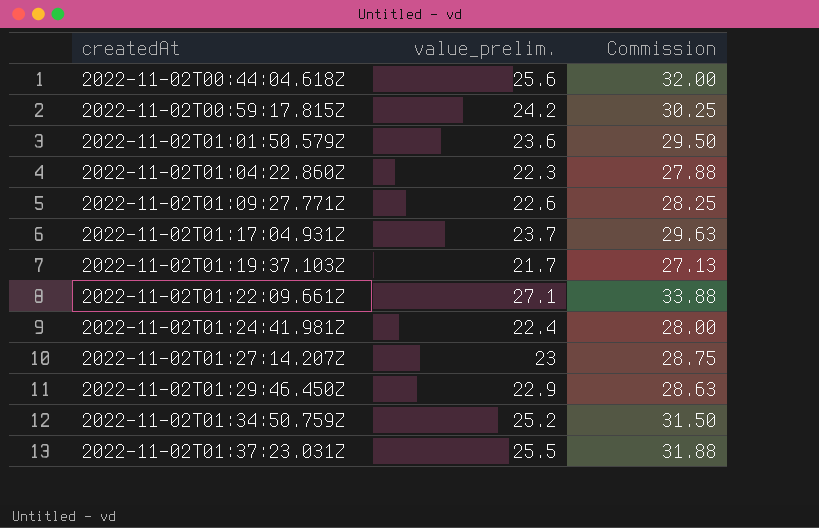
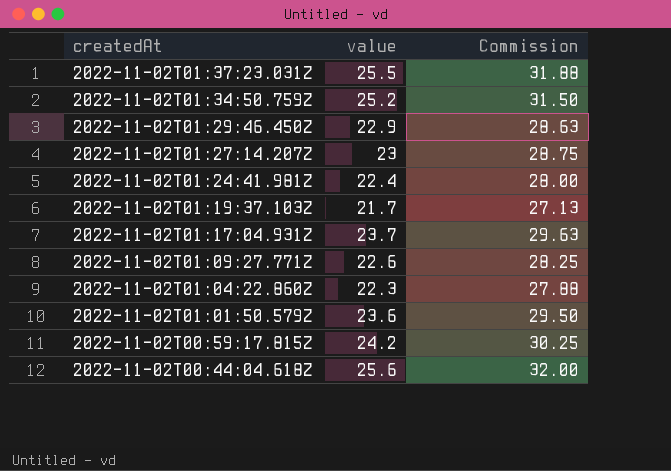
row order: createdAt ascending -> createdAt descending
column name: value_prelim. -> value
row 2022-11-02T01:22:09.661Z: 27.1 | 33.88 -> none

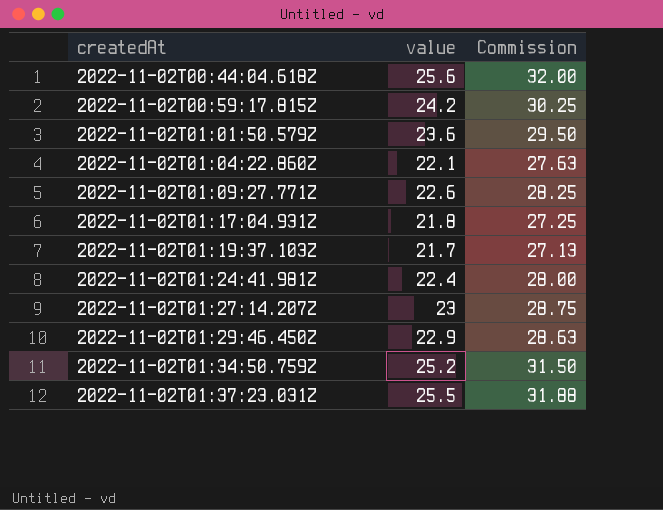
row order: createdAt descending -> createdAt ascending
2022-11-02T01:04:22.860Z | value: 22.3 -> 22.1
2022-11-02T01:04:22.860Z | Commission: 27.88 -> 27.63
2022-11-02T01:17:04.931Z | value: 23.7 -> 21.8
2022-11-02T01:17:04.931Z | Commission: 29.63 -> 27.25

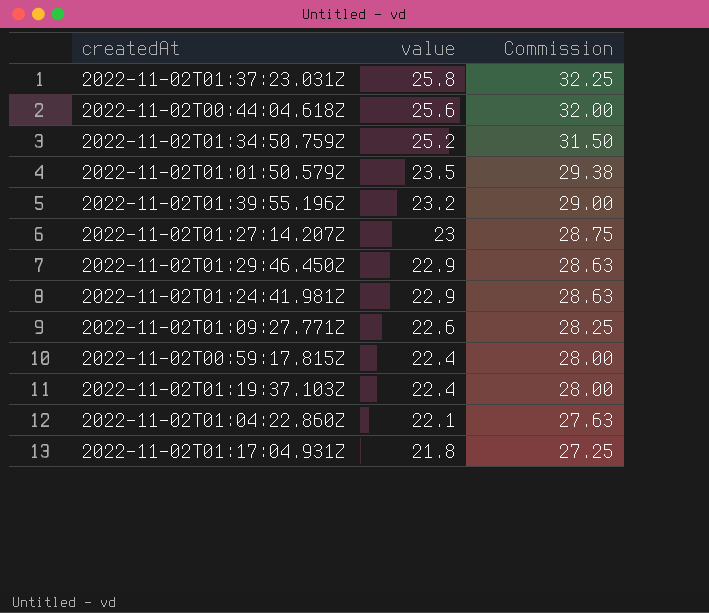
row order: createdAt ascending -> value descending
2022-11-02T01:37:23.031Z | value: 25.5 -> 25.8
2022-11-02T01:37:23.031Z | Commission: 31.88 -> 32.25
2022-11-02T01:01:50.579Z | value: 23.6 -> 23.5
2022-11-02T01:01:50.579Z | Commission: 29.50 -> 29.38
row 2022-11-02T01:39:55.196Z: none -> 23.2 | 29.00
2022-11-02T01:24:41.981Z | value: 22.4 -> 22.9
2022-11-02T01:24:41.981Z | Commission: 28.00 -> 28.63
2022-11-02T00:59:17.815Z | value: 24.2 -> 22.4
2022-11-02T00:59:17.815Z | Commission: 30.25 -> 28.00
2022-11-02T01:19:37.103Z | value: 21.7 -> 22.4
2022-11-02T01:19:37.103Z | Commission: 27.13 -> 28.00

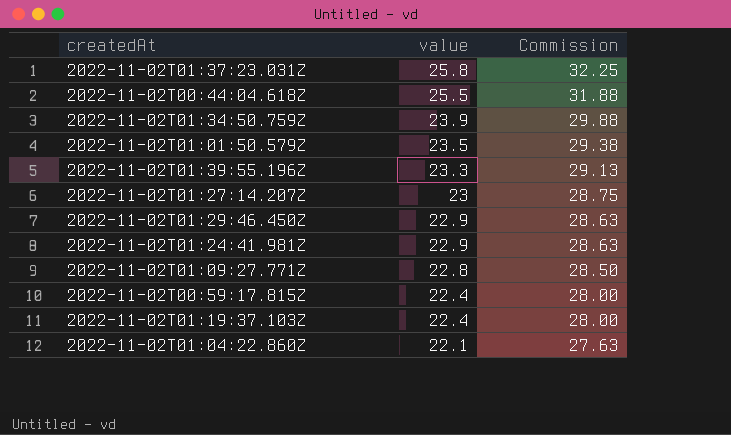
row 2022-11-02T01:17:04.931Z: 21.8 | 27.25 -> none
2022-11-02T00:44:04.618Z | value: 25.6 -> 25.5
2022-11-02T00:44:04.618Z | Commission: 32.00 -> 31.88
2022-11-02T01:34:50.759Z | value: 25.2 -> 23.9
2022-11-02T01:34:50.759Z | Commission: 31.50 -> 29.88
2022-11-02T01:39:55.196Z | value: 23.2 -> 23.3
2022-11-02T01:39:55.196Z | Commission: 29.00 -> 29.13
2022-11-02T01:09:27.771Z | value: 22.6 -> 22.8
2022-11-02T01:09:27.771Z | Commission: 28.25 -> 28.50

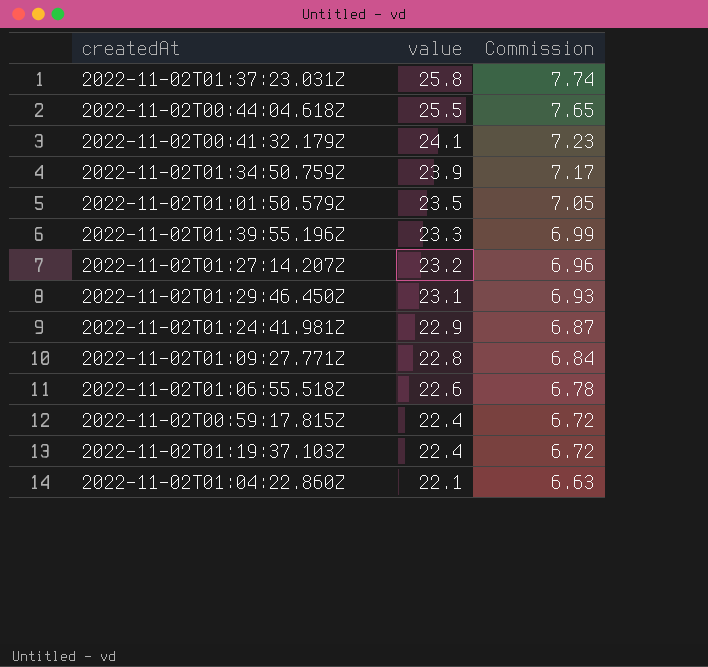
column Commission | formula: [value] * 1.25 -> [value] * 0.3
row 2022-11-02T00:41:32.179Z: none -> 24.1 | 7.23
2022-11-02T01:27:14.207Z | value: 23 -> 23.2
2022-11-02T01:29:46.450Z | value: 22.9 -> 23.1
row 2022-11-02T01:06:55.518Z: none -> 22.6 | 6.78

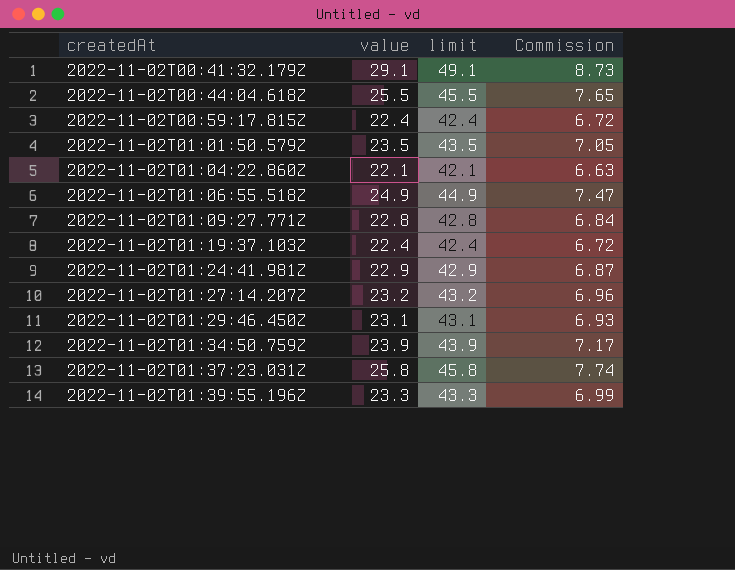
row order: value descending -> createdAt ascending
column limit | formula: none -> [value] + 20
2022-11-02T00:41:32.179Z | value: 24.1 -> 29.1
2022-11-02T00:41:32.179Z | Commission: 7.23 -> 8.73
2022-11-02T01:06:55.518Z | value: 22.6 -> 24.9
2022-11-02T01:06:55.518Z | Commission: 6.78 -> 7.47

